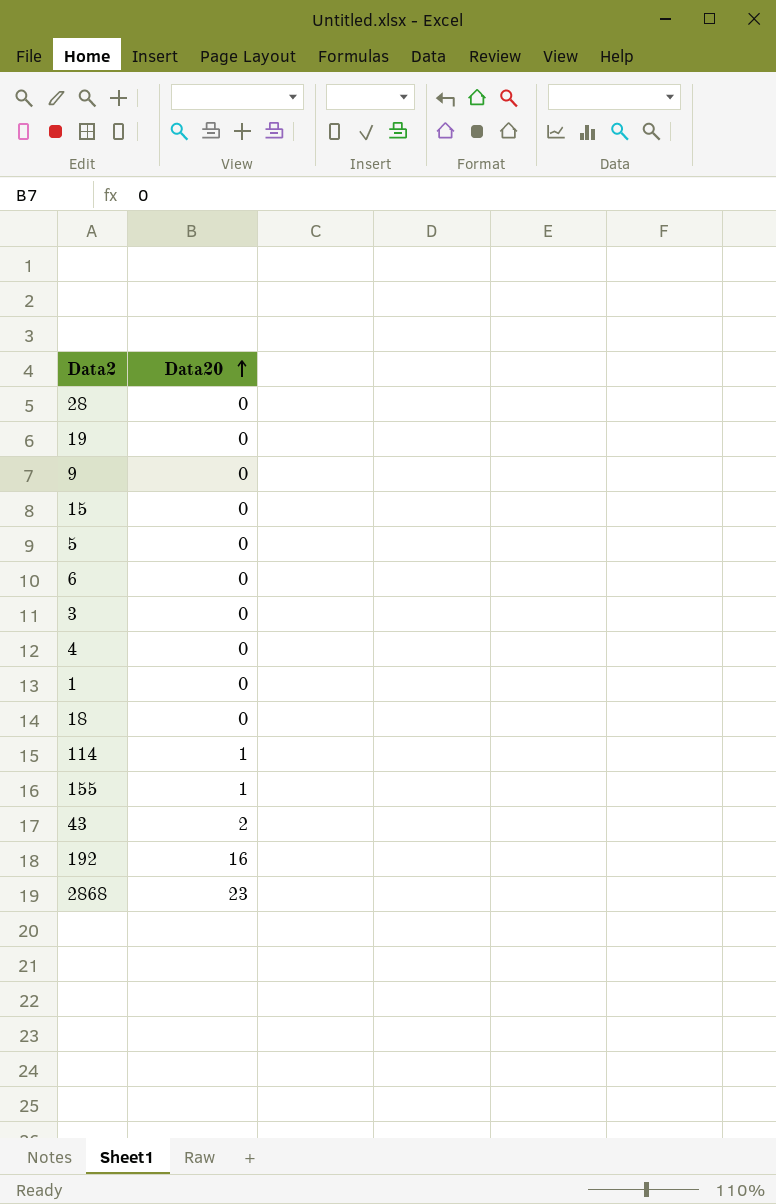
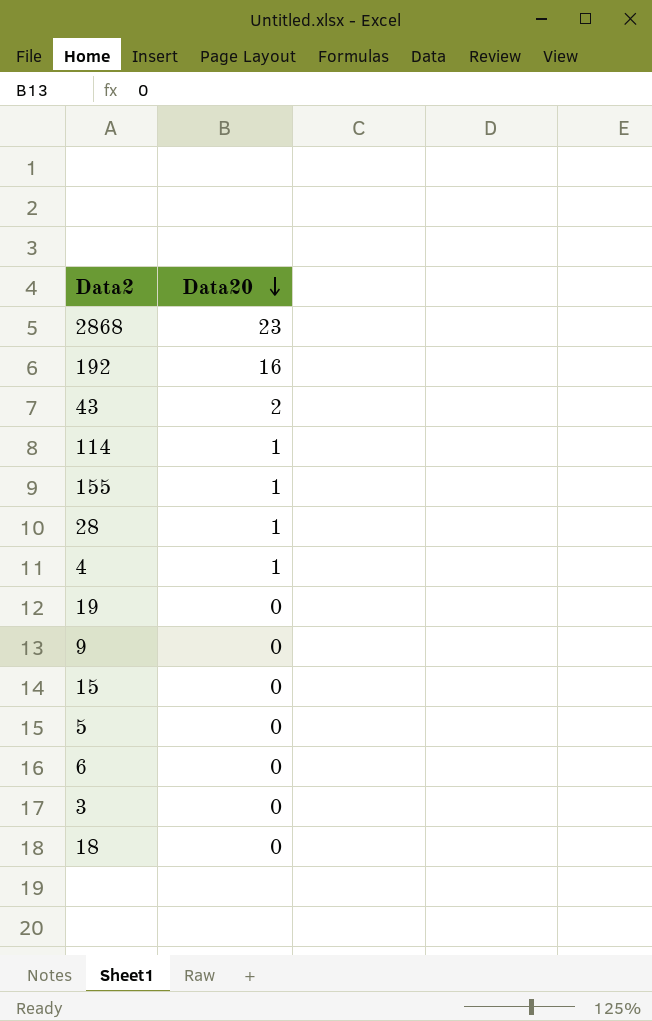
row order: Data20 ascending -> Data20 descending
row 1: 0 -> none
28 | Data20: 0 -> 1
4 | Data20: 0 -> 1

